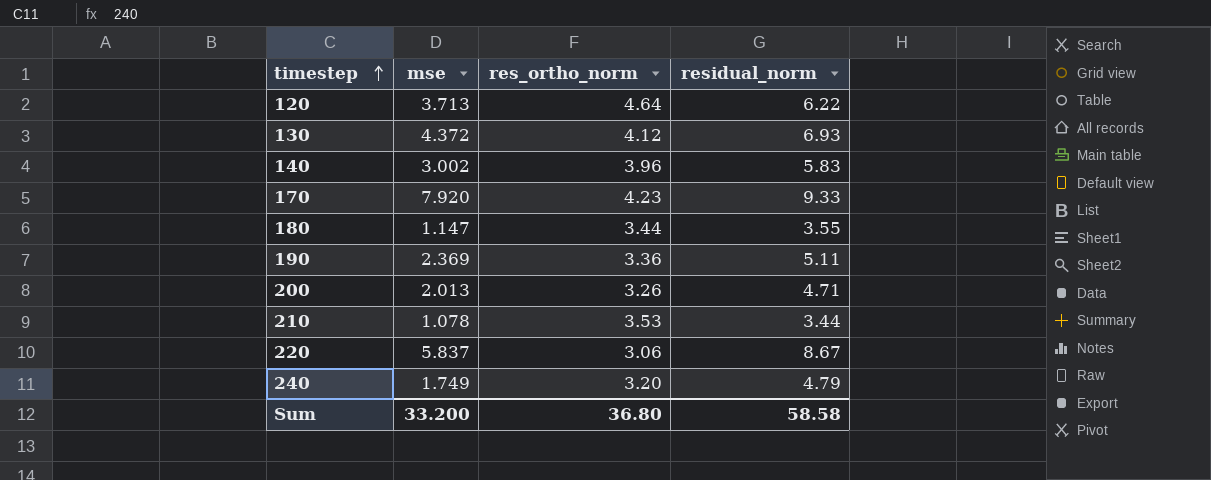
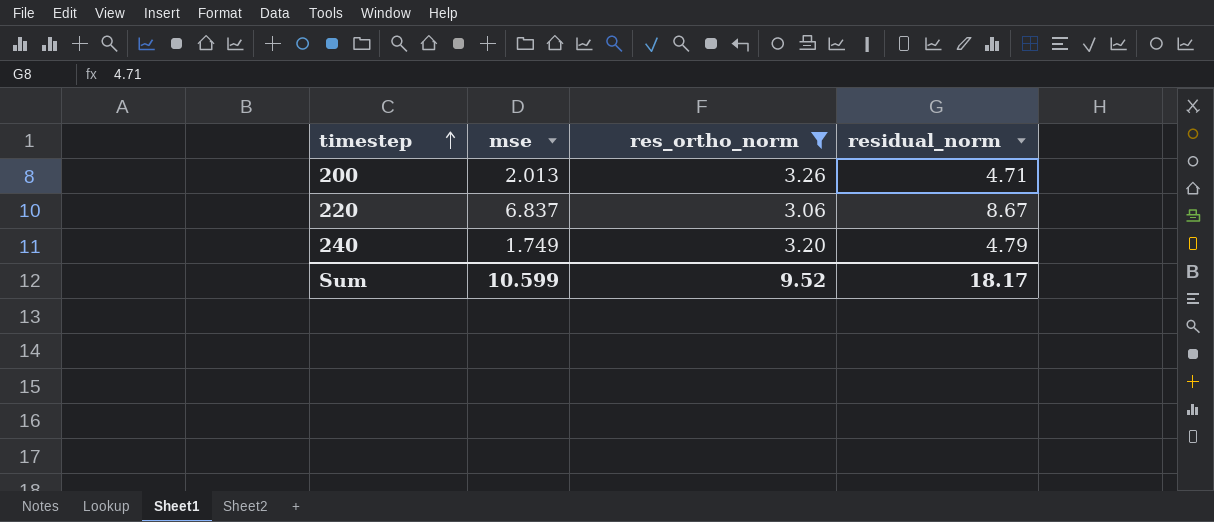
filter: none -> res_ortho_norm <= 3.26
220 | mse: 5.837 -> 6.837
Sum | mse: 33.200 -> 10.599
Sum | res_ortho_norm: 36.80 -> 9.52
Sum | residual_norm: 58.58 -> 18.17

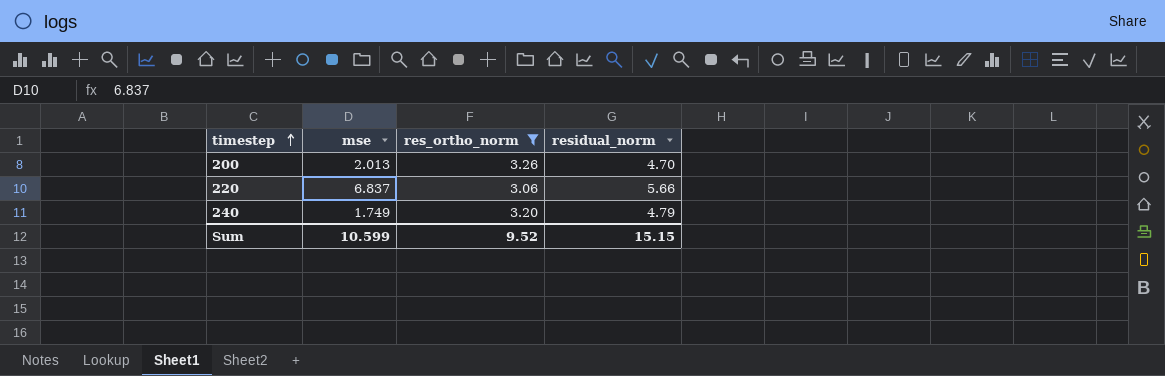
200 | residual_norm: 4.71 -> 4.70
220 | residual_norm: 8.67 -> 5.66
Sum | residual_norm: 18.17 -> 15.15

